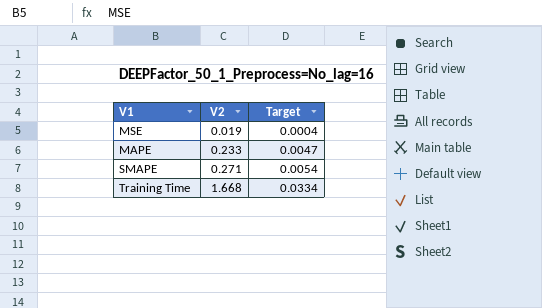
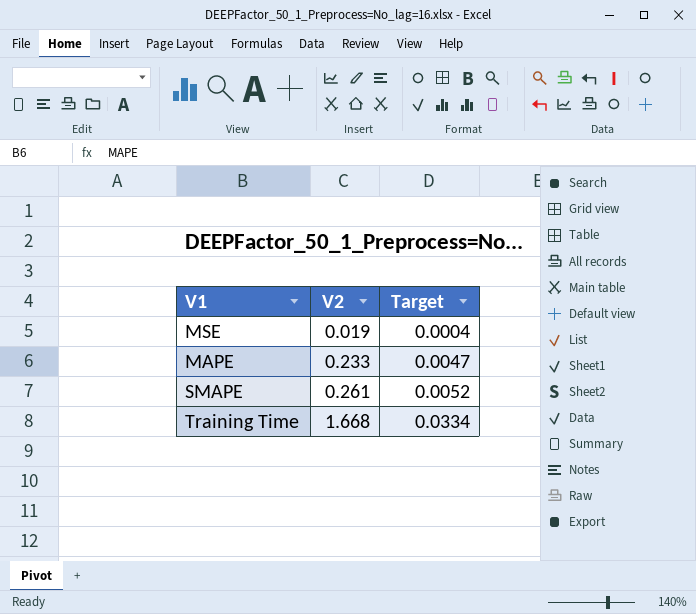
SMAPE | V2: 0.271 -> 0.261
SMAPE | Target: 0.0054 -> 0.0052

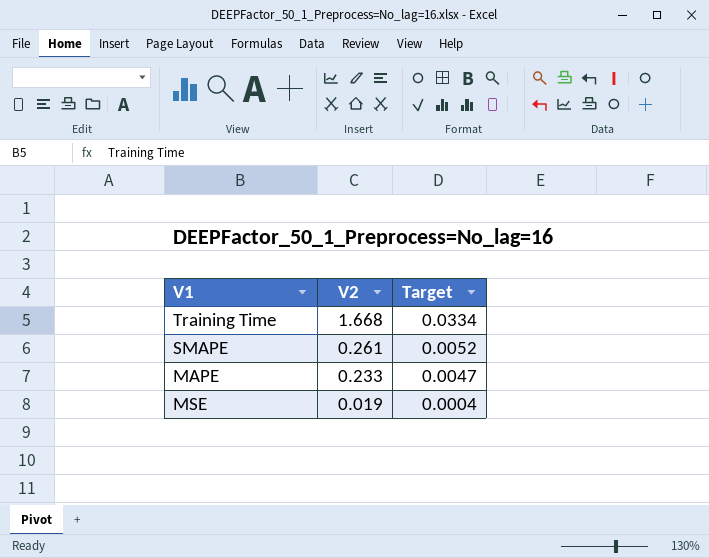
row order: V2 ascending -> V2 descending

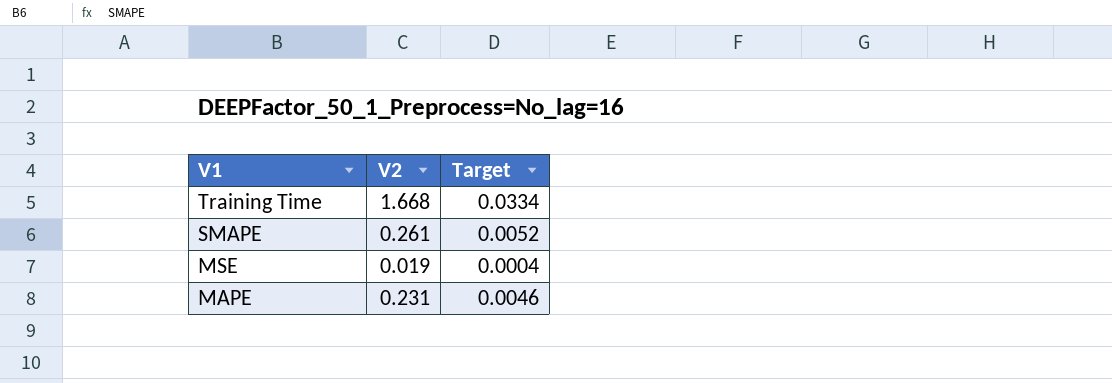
row order: V2 descending -> V1 descending
MAPE | V2: 0.233 -> 0.231
MAPE | Target: 0.0047 -> 0.0046

